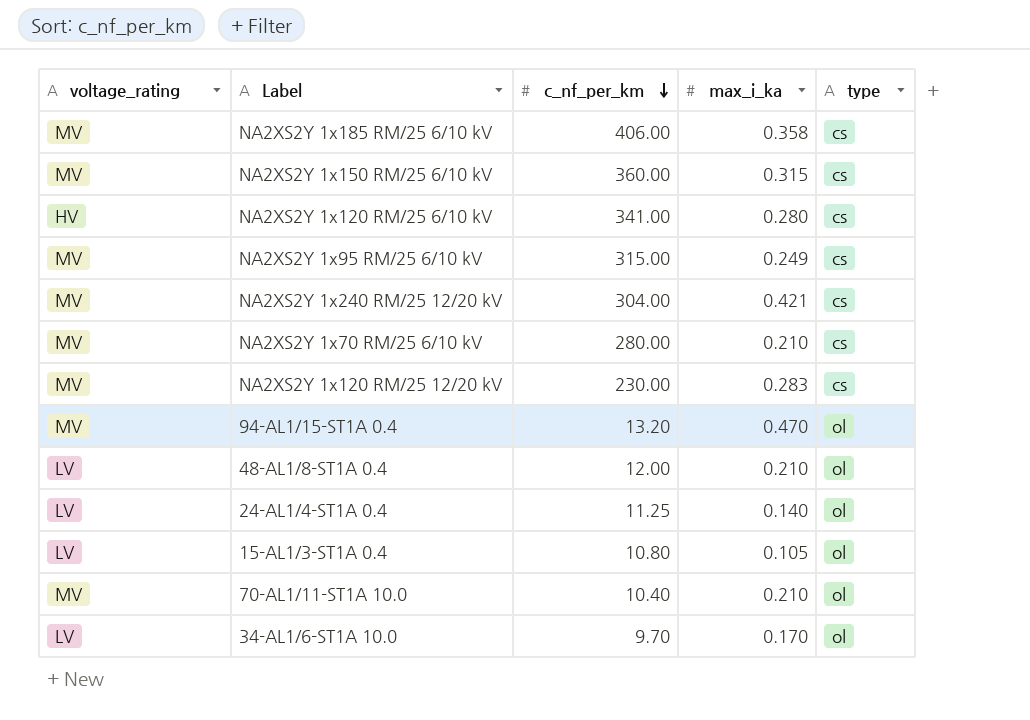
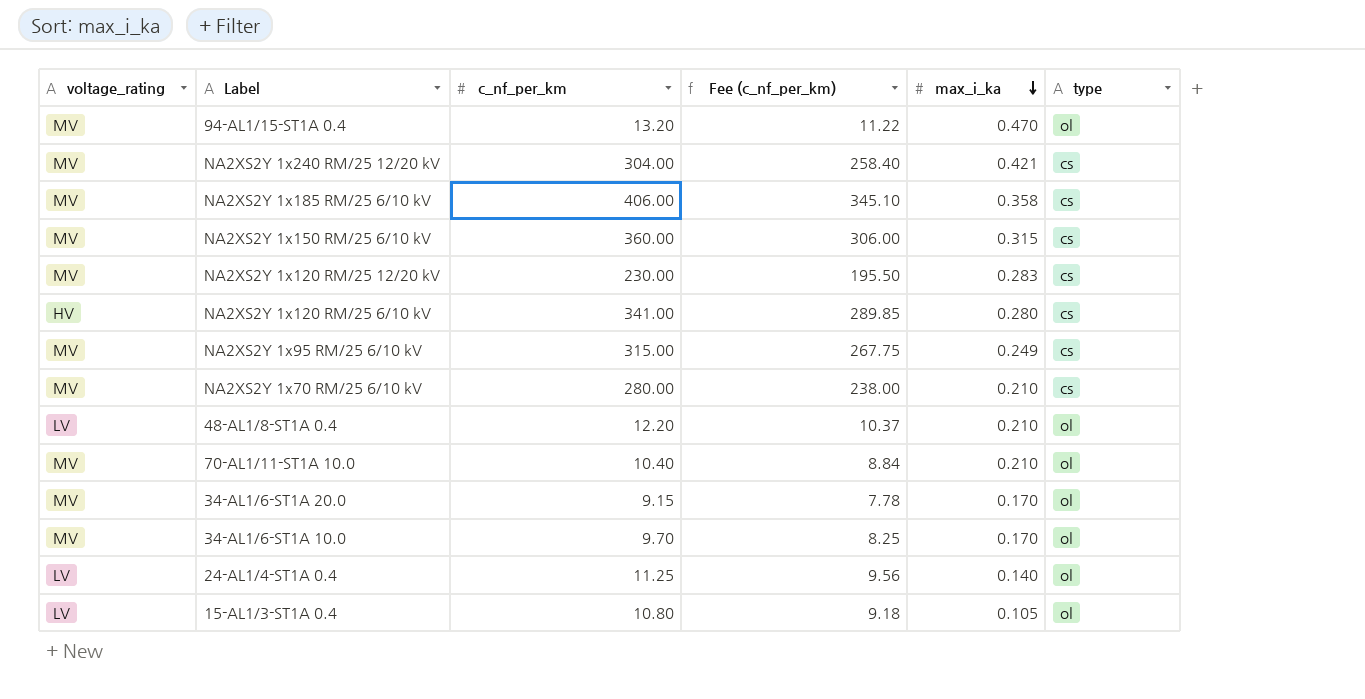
row order: c_nf_per_km descending -> max_i_ka descending
column Fee (c_nf_per_km) | formula: none -> [c_nf_per_km] * 0.85
48-AL1/8-ST1A 0.4 | c_nf_per_km: 12.00 -> 12.20
row 34-AL1/6-ST1A 20.0: none -> MV | 9.15 | 7.78 | 0.170 | ol
34-AL1/6-ST1A 10.0 | voltage_rating: LV -> MV

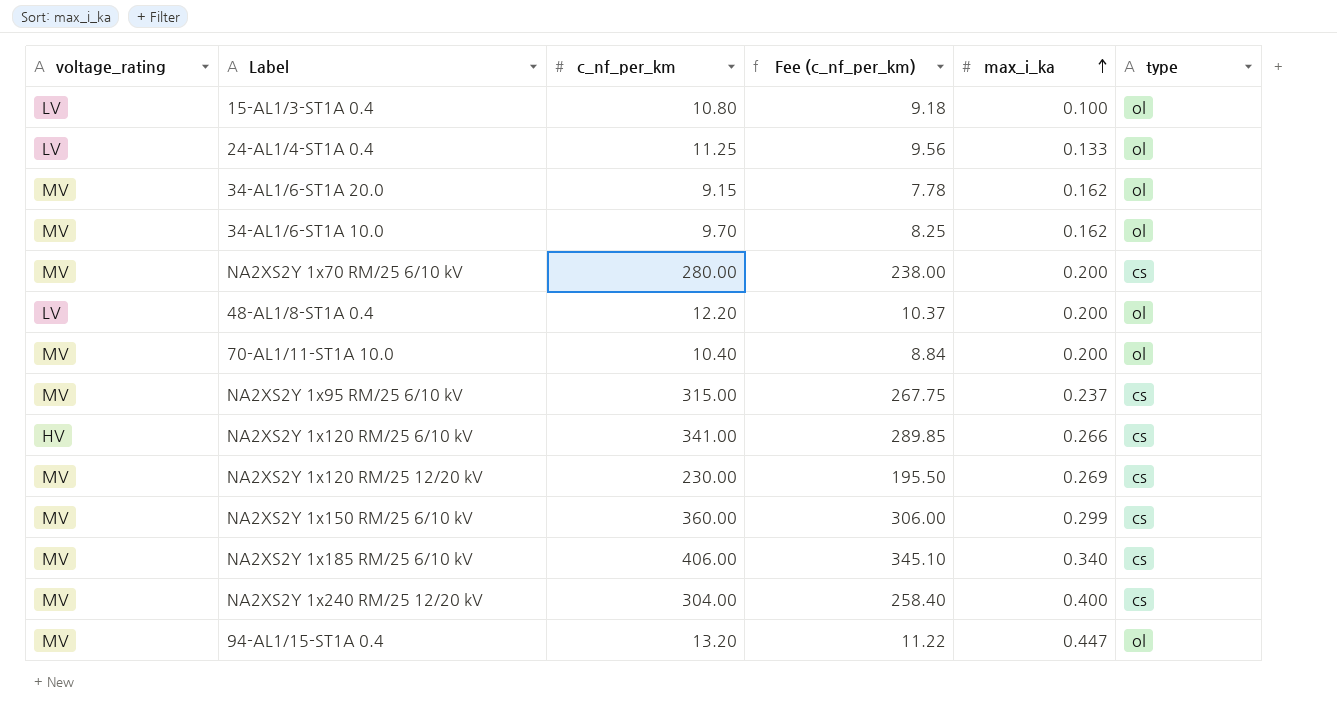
row order: max_i_ka descending -> max_i_ka ascending
15-AL1/3-ST1A 0.4 | max_i_ka: 0.105 -> 0.100
24-AL1/4-ST1A 0.4 | max_i_ka: 0.140 -> 0.133
34-AL1/6-ST1A 20.0 | max_i_ka: 0.170 -> 0.162
34-AL1/6-ST1A 10.0 | max_i_ka: 0.170 -> 0.162
NA2XS2Y 1x70 RM/25 6/10 kV | max_i_ka: 0.210 -> 0.200
48-AL1/8-ST1A 0.4 | max_i_ka: 0.210 -> 0.200
70-AL1/11-ST1A 10.0 | max_i_ka: 0.210 -> 0.200
NA2XS2Y 1x95 RM/25 6/10 kV | max_i_ka: 0.249 -> 0.237
NA2XS2Y 1x120 RM/25 6/10 kV | max_i_ka: 0.280 -> 0.266
NA2XS2Y 1x120 RM/25 12/20 kV | max_i_ka: 0.283 -> 0.269
NA2XS2Y 1x150 RM/25 6/10 kV | max_i_ka: 0.315 -> 0.299
NA2XS2Y 1x185 RM/25 6/10 kV | max_i_ka: 0.358 -> 0.340
NA2XS2Y 1x240 RM/25 12/20 kV | max_i_ka: 0.421 -> 0.400
94-AL1/15-ST1A 0.4 | max_i_ka: 0.470 -> 0.447

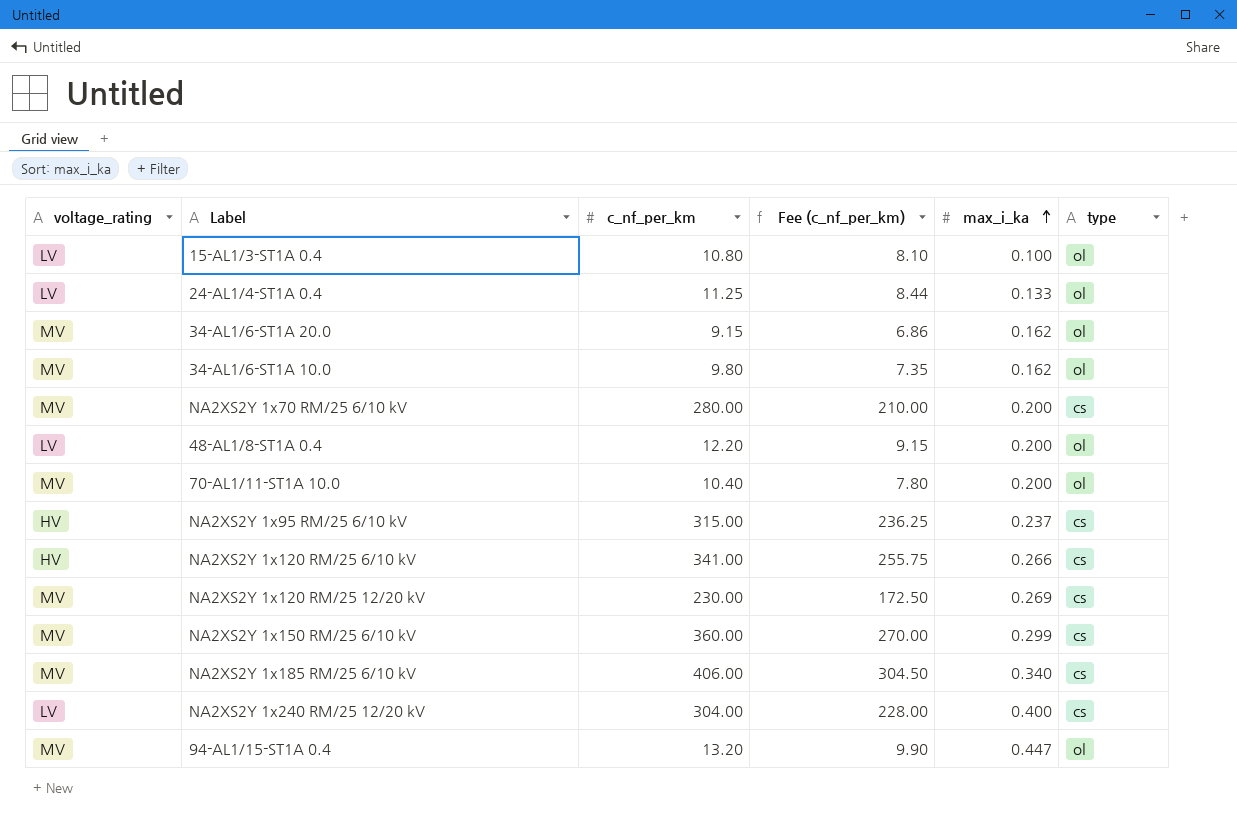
column Fee (c_nf_per_km) | formula: [c_nf_per_km] * 0.85 -> [c_nf_per_km] * 0.75
34-AL1/6-ST1A 10.0 | c_nf_per_km: 9.70 -> 9.80
NA2XS2Y 1x95 RM/25 6/10 kV | voltage_rating: MV -> HV
NA2XS2Y 1x240 RM/25 12/20 kV | voltage_rating: MV -> LV

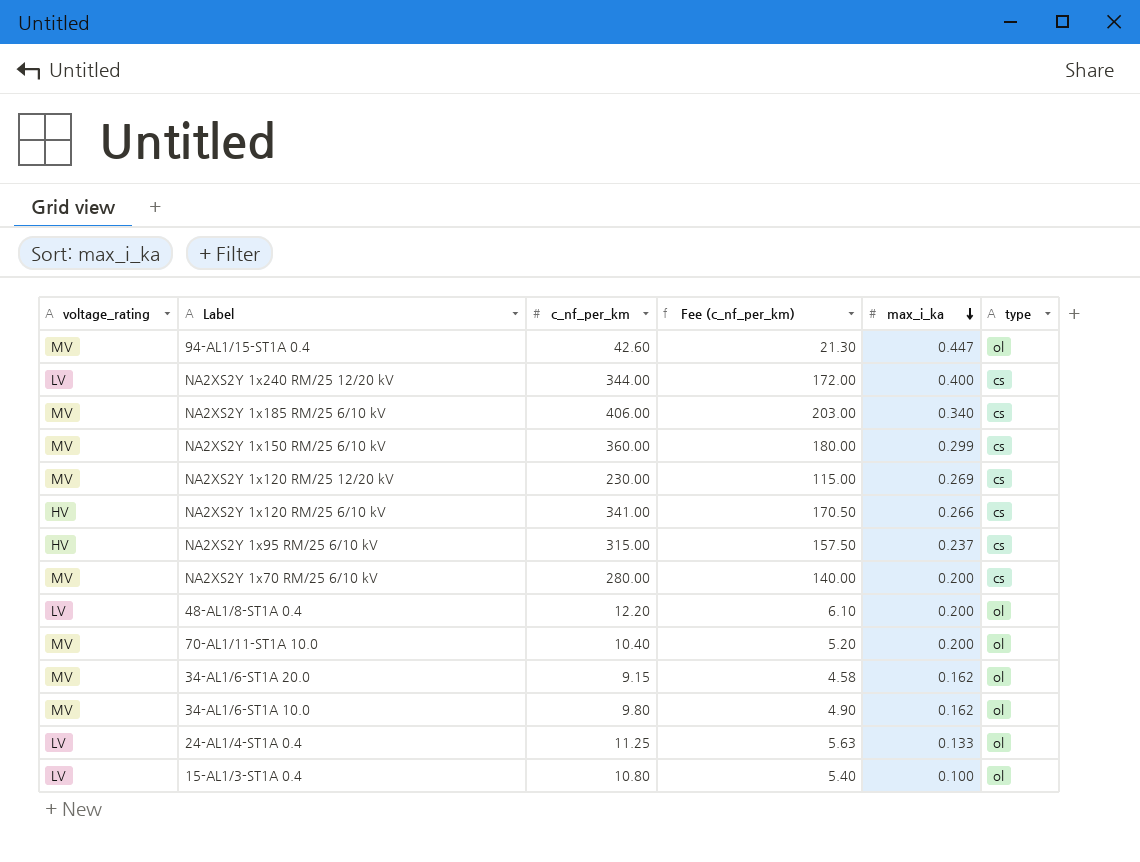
row order: max_i_ka ascending -> max_i_ka descending
column Fee (c_nf_per_km) | formula: [c_nf_per_km] * 0.75 -> [c_nf_per_km] * 0.5
94-AL1/15-ST1A 0.4 | c_nf_per_km: 13.20 -> 42.60
NA2XS2Y 1x240 RM/25 12/20 kV | c_nf_per_km: 304.00 -> 344.00

